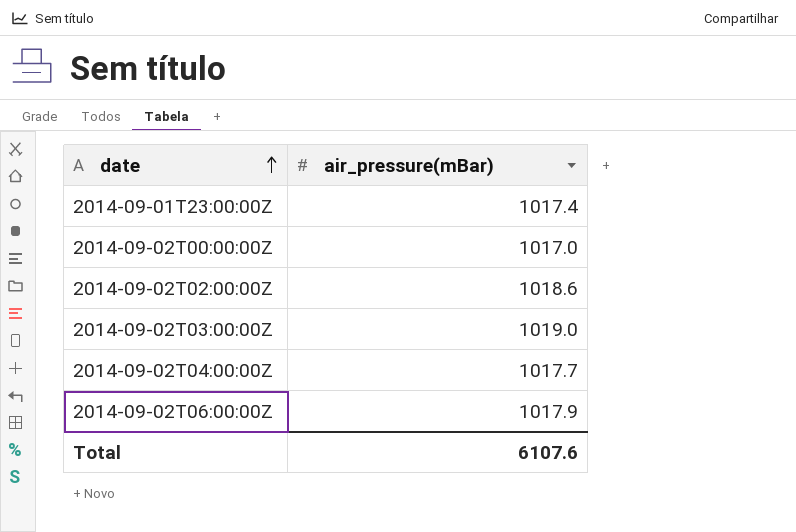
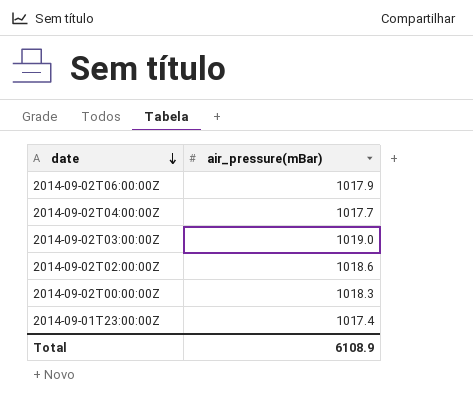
row order: date ascending -> date descending
2014-09-02T00:00:00Z | air_pressure(mBar): 1017.0 -> 1018.3
Total | air_pressure(mBar): 6107.6 -> 6108.9

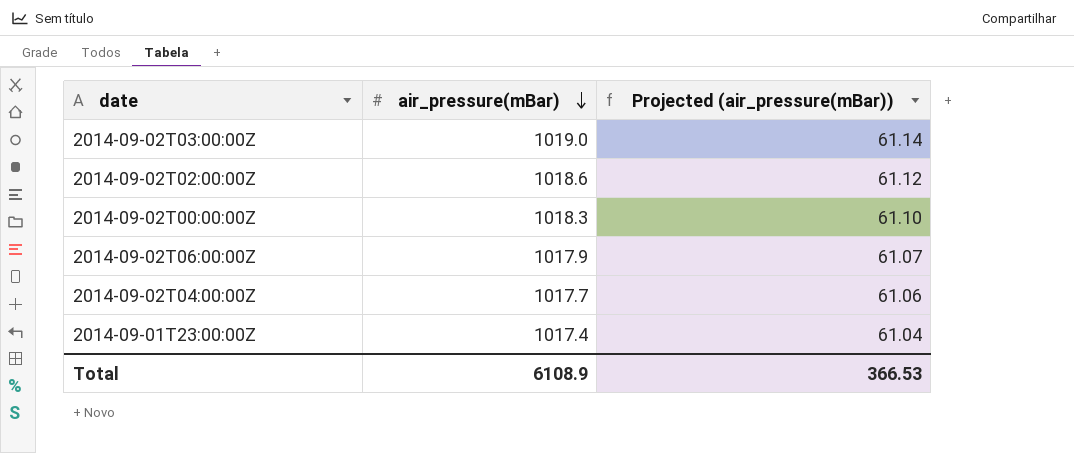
row order: date descending -> air_pressure(mBar) descending
column Projected (air_pressure(mBar)) | formula: none -> [air_pressure(mBar)] * 0.06

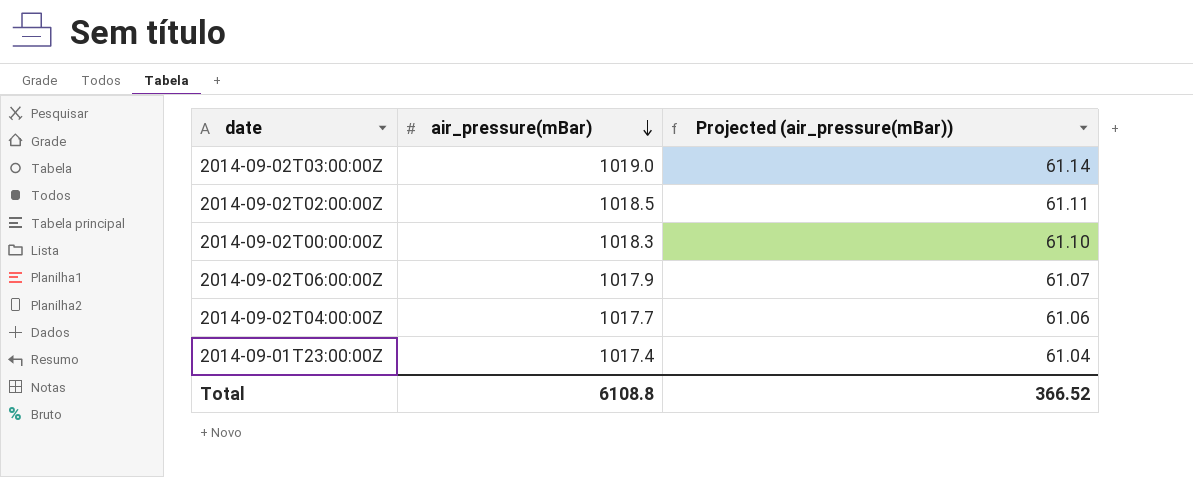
2014-09-02T02:00:00Z | air_pressure(mBar): 1018.6 -> 1018.5
2014-09-02T02:00:00Z | Projected (air_pressure(mBar)): 61.12 -> 61.11
Total | air_pressure(mBar): 6108.9 -> 6108.8
Total | Projected (air_pressure(mBar)): 366.53 -> 366.52

